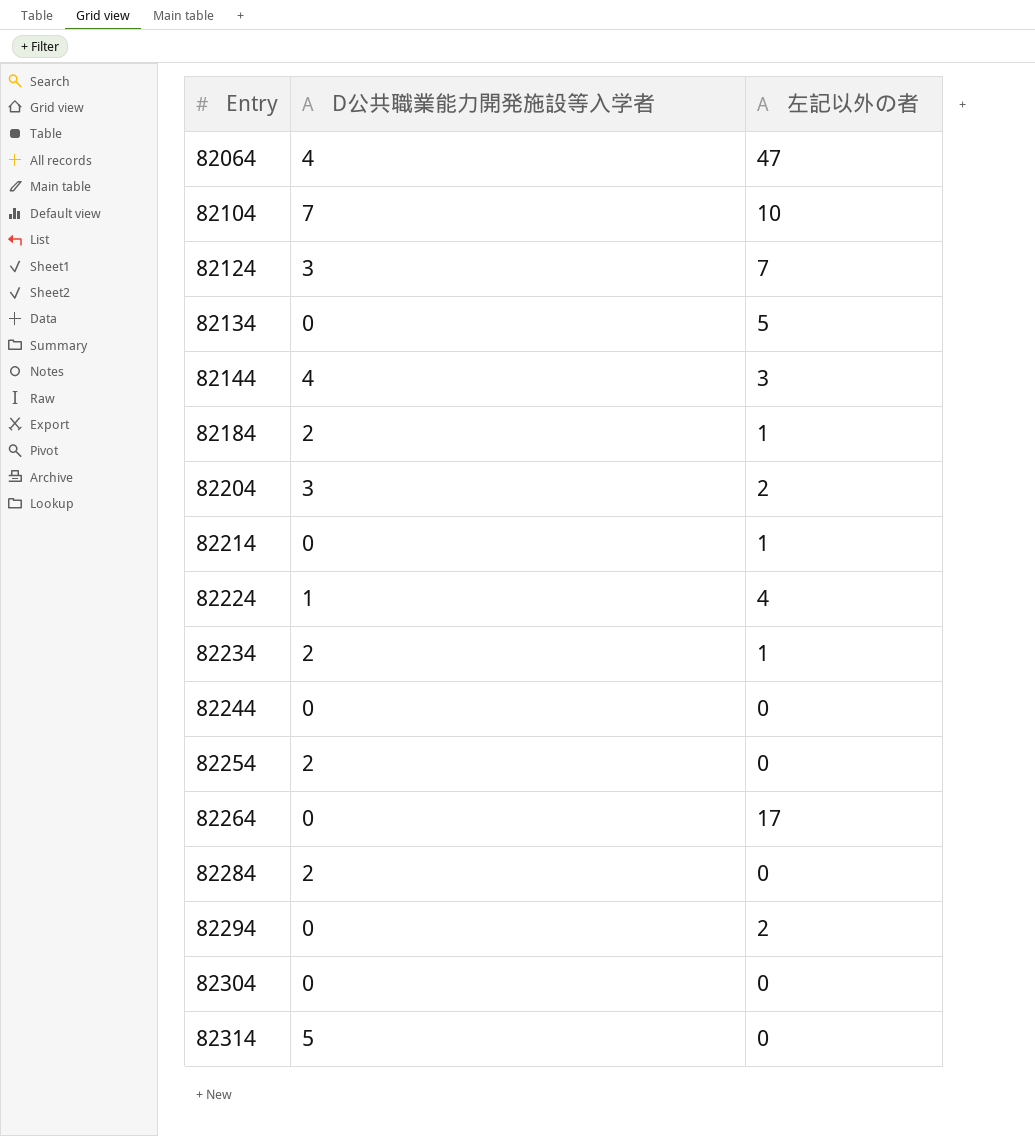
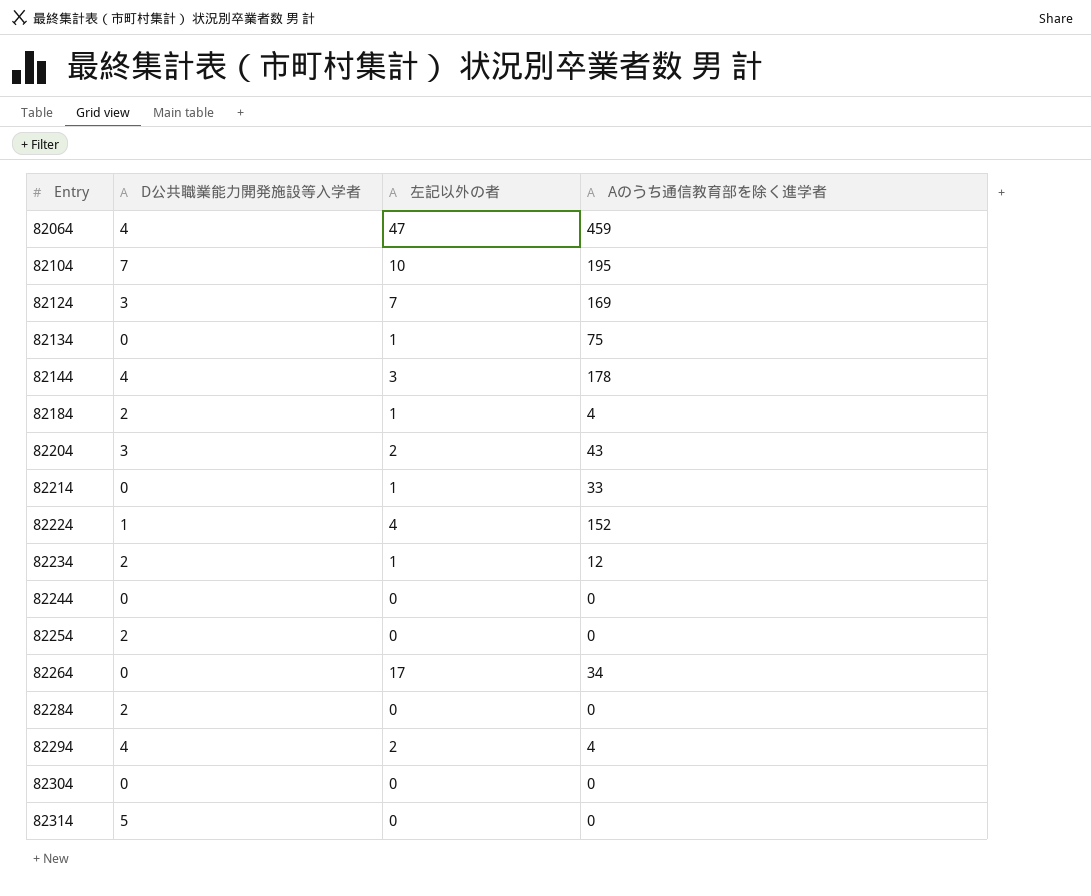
column Aのうち通信教育部を除く進学者 | position: none -> 4
82134 | 左記以外の者: 5 -> 1
82294 | D公共職業能力開発施設等入学者: 0 -> 4

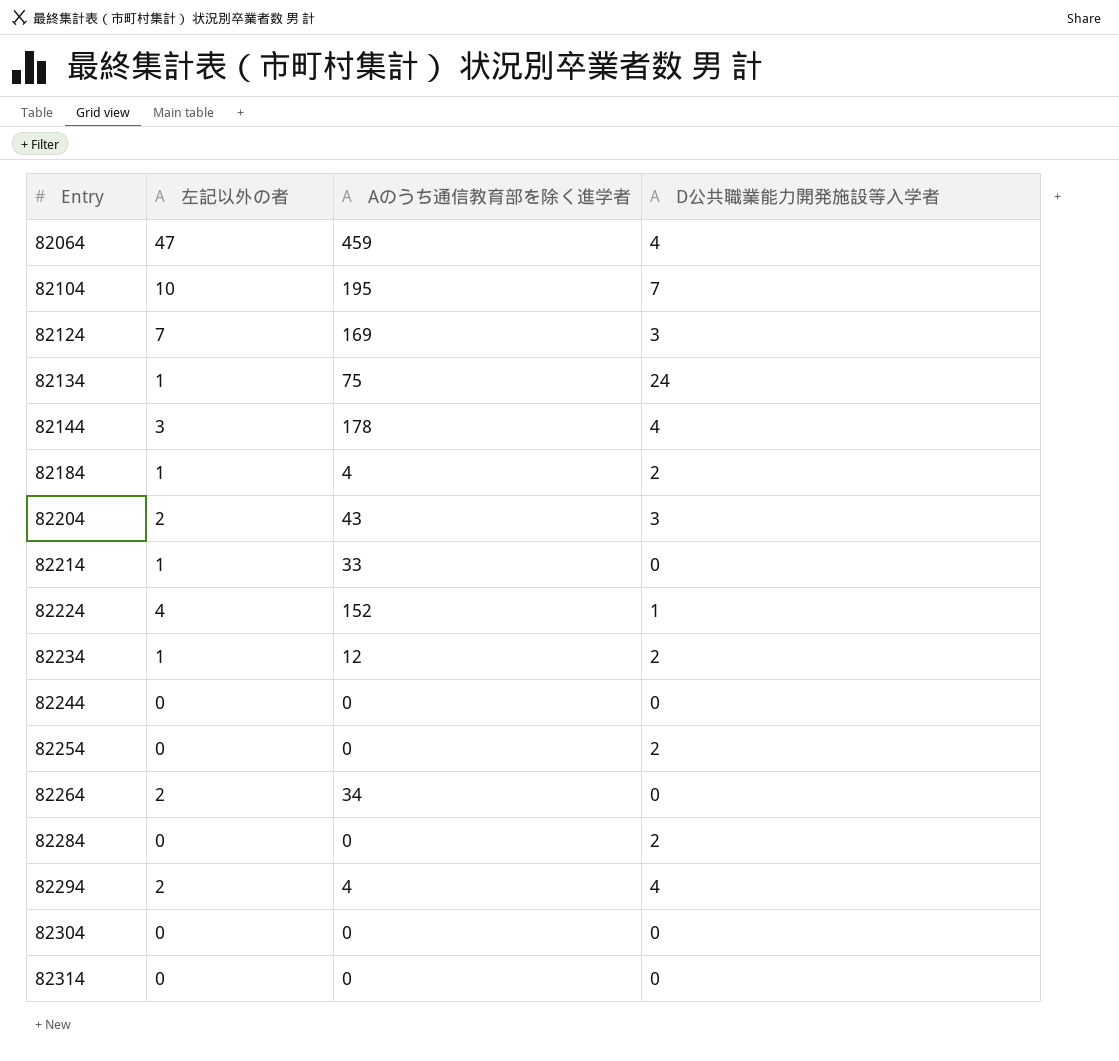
column D公共職業能力開発施設等入学者 | position: 2 -> 4
82134 | D公共職業能力開発施設等入学者: 0 -> 24
82264 | 左記以外の者: 17 -> 2
82314 | D公共職業能力開発施設等入学者: 5 -> 0

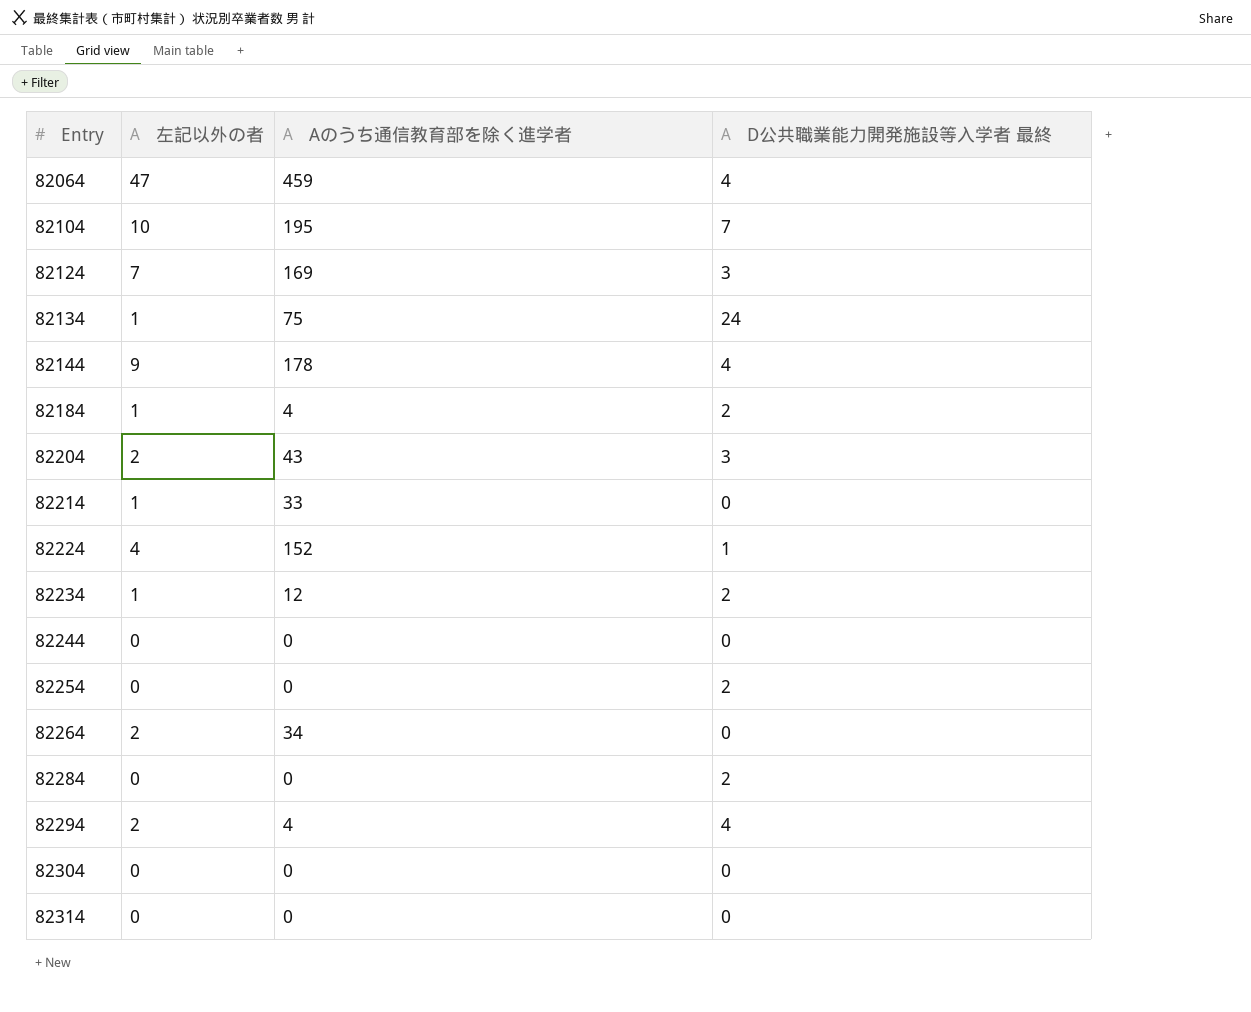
column name: D公共職業能力開発施設等入学者 -> D公共職業能力開発施設等入学者 最終
82144 | 左記以外の者: 3 -> 9

